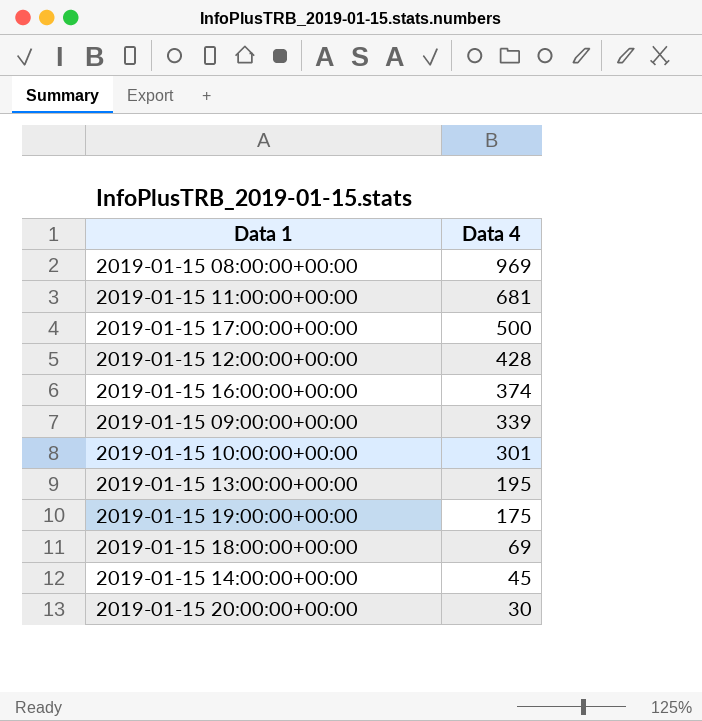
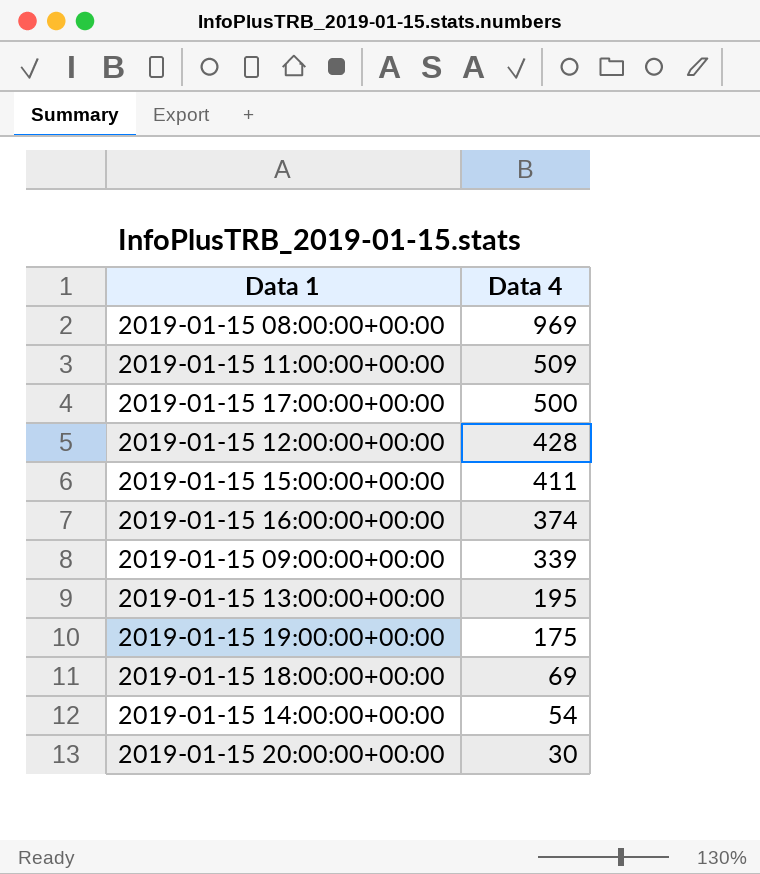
row 2019-01-15 10:00:00+00:00: 301 -> none
2019-01-15 11:00:00+00:00 | Data 4: 681 -> 509
row 2019-01-15 15:00:00+00:00: none -> 411
2019-01-15 14:00:00+00:00 | Data 4: 45 -> 54

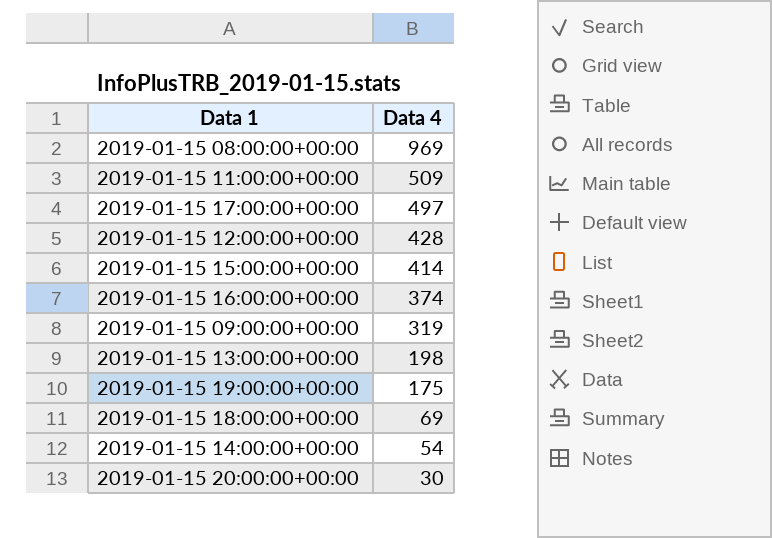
2019-01-15 17:00:00+00:00 | Data 4: 500 -> 497
2019-01-15 15:00:00+00:00 | Data 4: 411 -> 414
2019-01-15 09:00:00+00:00 | Data 4: 339 -> 319
2019-01-15 13:00:00+00:00 | Data 4: 195 -> 198

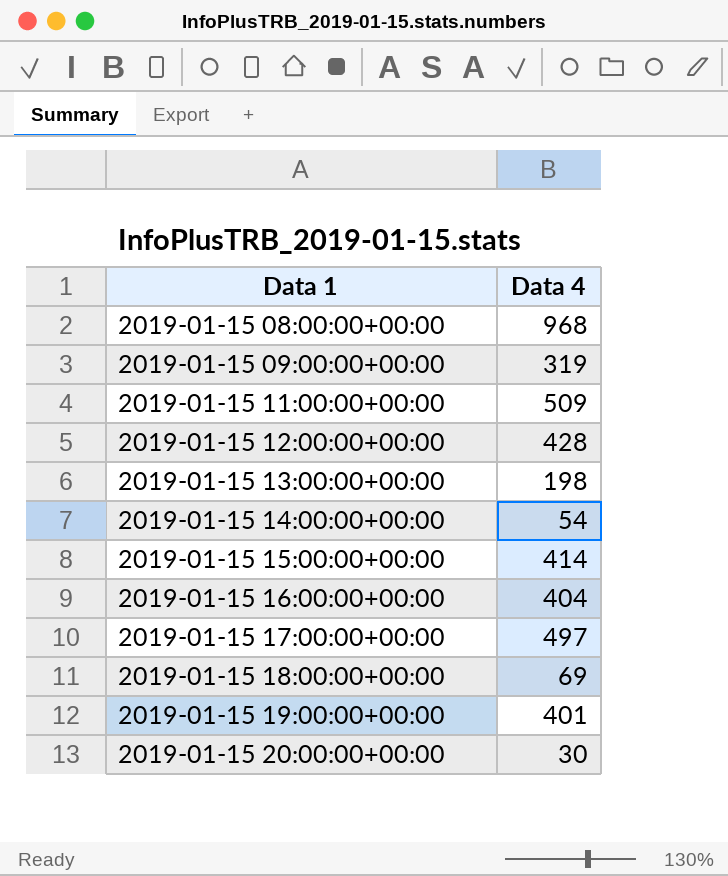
row order: Data 4 descending -> Data 1 ascending
2019-01-15 08:00:00+00:00 | Data 4: 969 -> 968
2019-01-15 16:00:00+00:00 | Data 4: 374 -> 404
2019-01-15 19:00:00+00:00 | Data 4: 175 -> 401

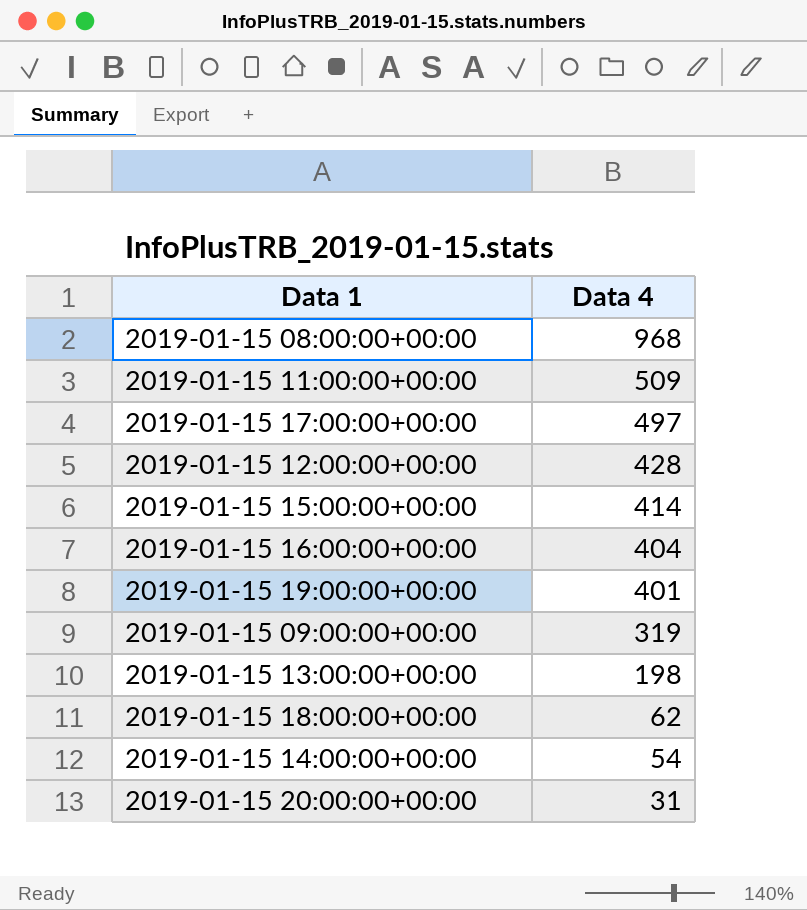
row order: Data 1 ascending -> Data 4 descending
2019-01-15 18:00:00+00:00 | Data 4: 69 -> 62
2019-01-15 20:00:00+00:00 | Data 4: 30 -> 31

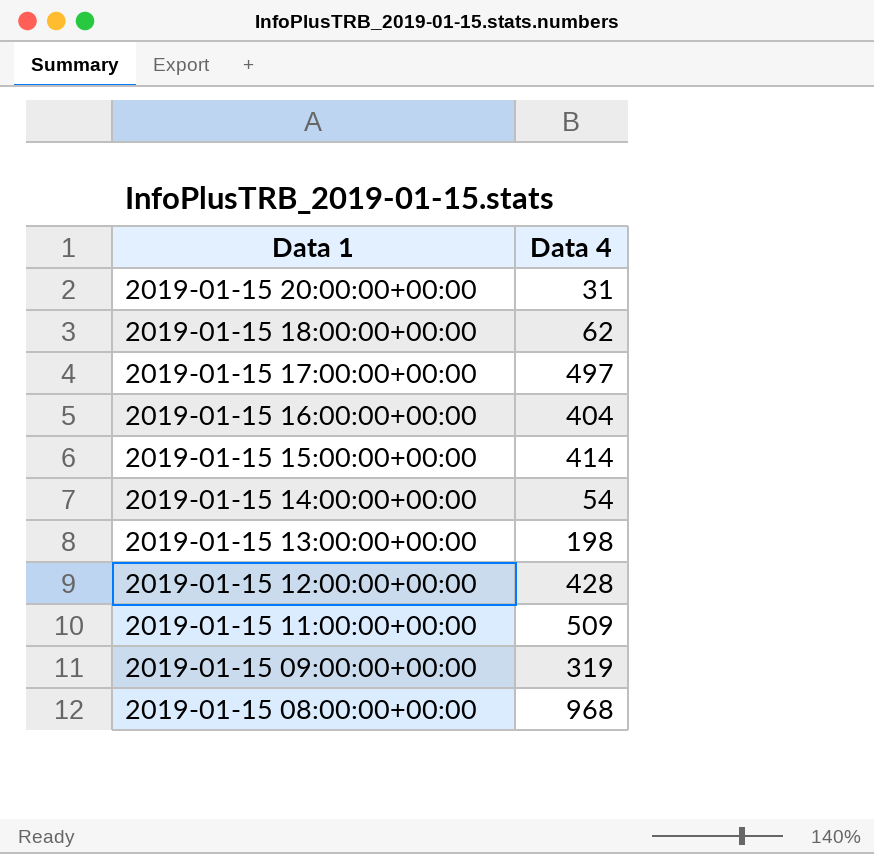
row order: Data 4 descending -> Data 1 descending
row 2019-01-15 19:00:00+00:00: 401 -> none

